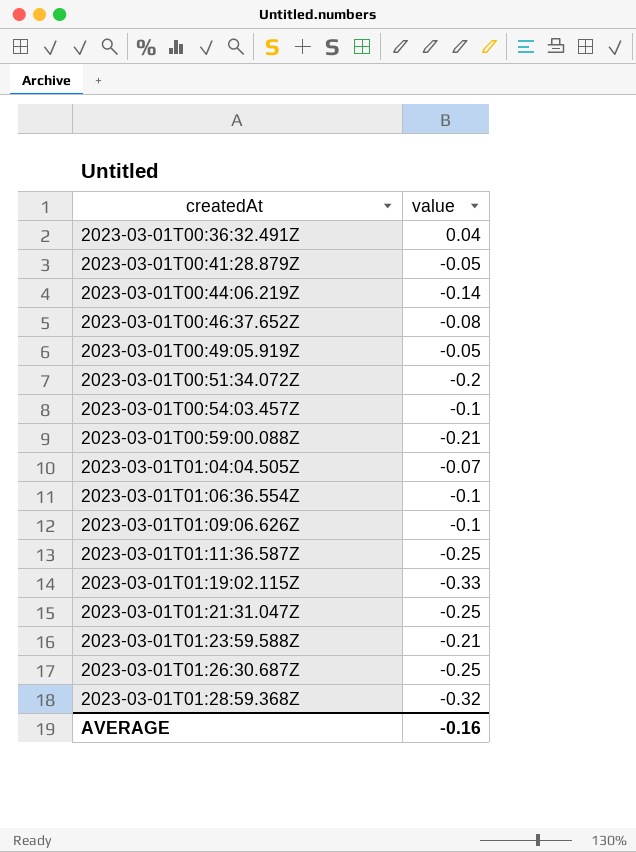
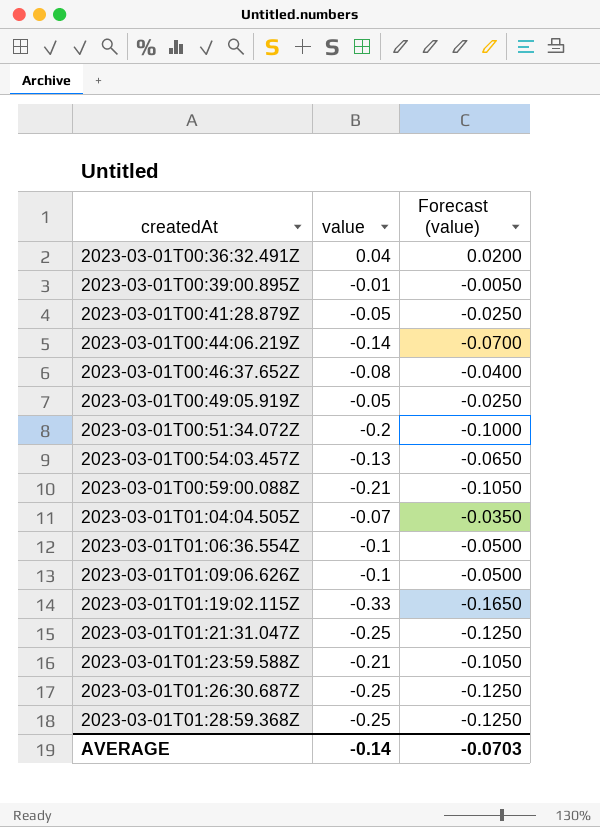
column Forecast (value) | formula: none -> [value] * 0.5
row 2023-03-01T01:11:36.587Z: -0.25 -> none
row 2023-03-01T00:39:00.895Z: none -> -0.01 | -0.0050
2023-03-01T00:54:03.457Z | value: -0.1 -> -0.13
2023-03-01T01:28:59.368Z | value: -0.32 -> -0.25
AVERAGE | value: -0.16 -> -0.14

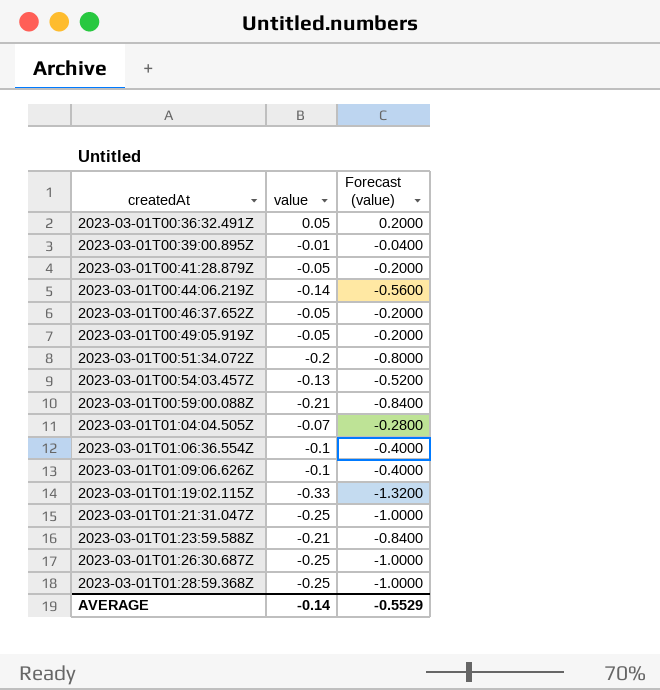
column Forecast (value) | formula: [value] * 0.5 -> [value] * 4
2023-03-01T00:36:32.491Z | value: 0.04 -> 0.05
2023-03-01T00:46:37.652Z | value: -0.08 -> -0.05
AVERAGE | Forecast (value): -0.0703 -> -0.5529

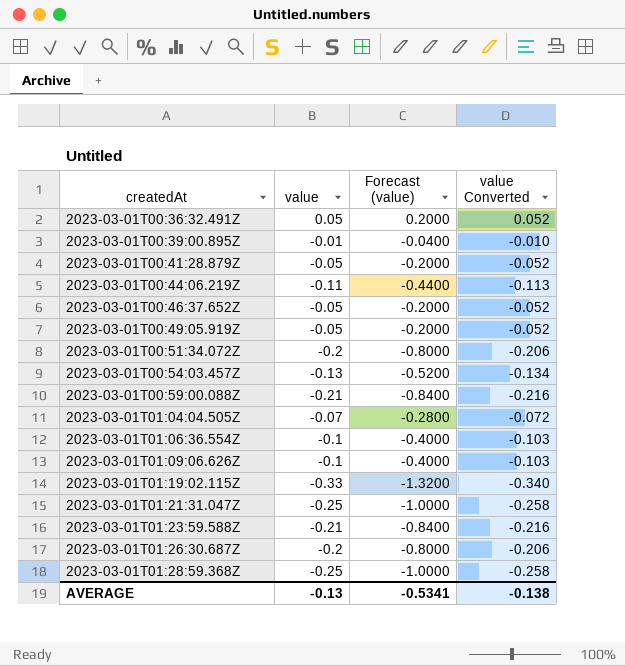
column value Converted | formula: none -> [value] * 1.03
2023-03-01T00:44:06.219Z | value: -0.14 -> -0.11
2023-03-01T00:44:06.219Z | Forecast (value): -0.5600 -> -0.4400
2023-03-01T01:26:30.687Z | value: -0.25 -> -0.2
2023-03-01T01:26:30.687Z | Forecast (value): -1.0000 -> -0.8000
AVERAGE | value: -0.14 -> -0.13
AVERAGE | Forecast (value): -0.5529 -> -0.5341

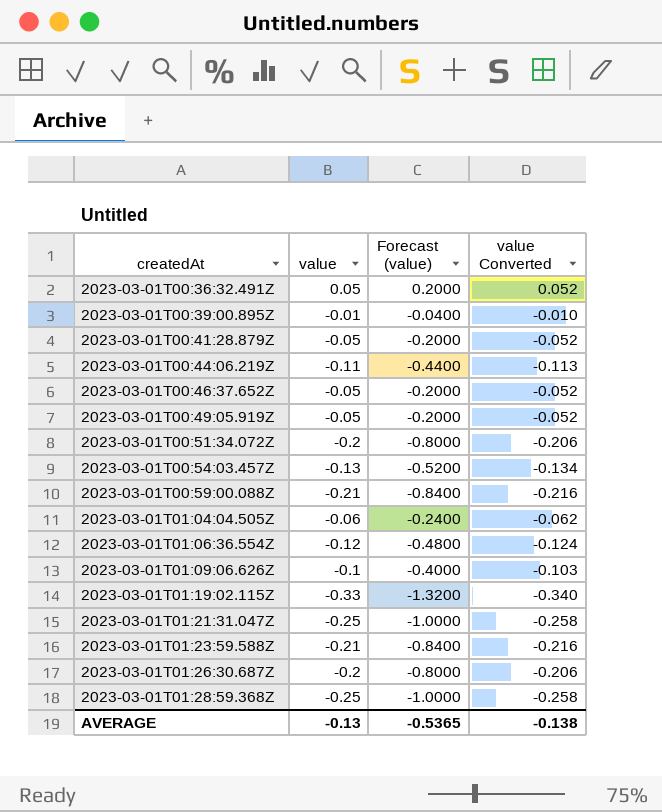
2023-03-01T01:04:04.505Z | value: -0.07 -> -0.06
2023-03-01T01:04:04.505Z | Forecast (value): -0.2800 -> -0.2400
2023-03-01T01:04:04.505Z | value Converted: -0.072 -> -0.062
2023-03-01T01:06:36.554Z | value: -0.1 -> -0.12
2023-03-01T01:06:36.554Z | Forecast (value): -0.4000 -> -0.4800
2023-03-01T01:06:36.554Z | value Converted: -0.103 -> -0.124
AVERAGE | Forecast (value): -0.5341 -> -0.5365

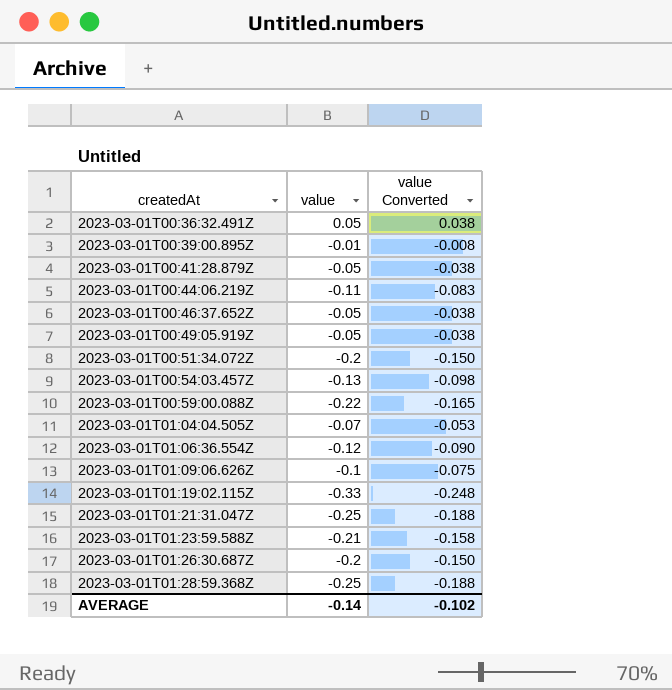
column Forecast (value) | formula: [value] * 4 -> none
column value Converted | formula: [value] * 1.03 -> [value] * 0.75
2023-03-01T00:59:00.088Z | value: -0.21 -> -0.22
2023-03-01T01:04:04.505Z | value: -0.06 -> -0.07
AVERAGE | value: -0.13 -> -0.14
AVERAGE | value Converted: -0.138 -> -0.102

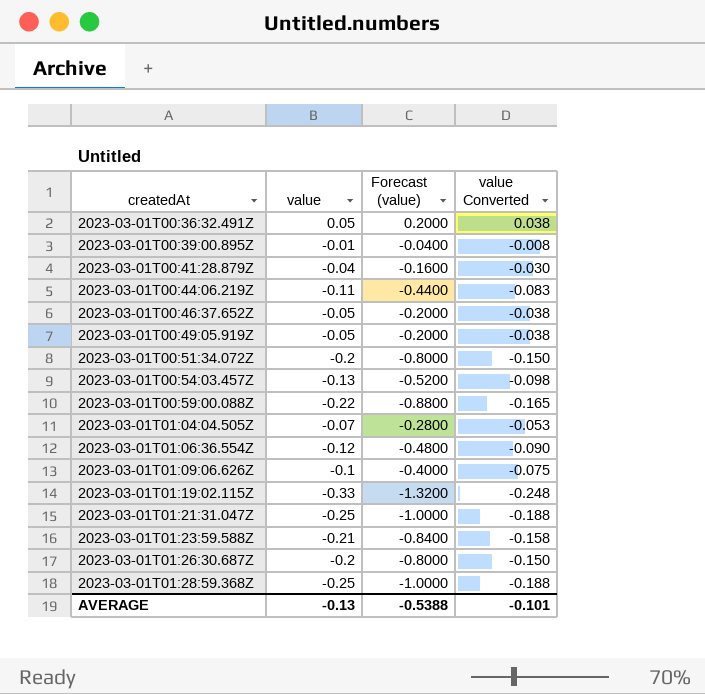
column Forecast (value) | formula: none -> [value] * 4
2023-03-01T00:41:28.879Z | value: -0.05 -> -0.04
2023-03-01T00:41:28.879Z | value Converted: -0.038 -> -0.030
AVERAGE | value: -0.14 -> -0.13
AVERAGE | value Converted: -0.102 -> -0.101

